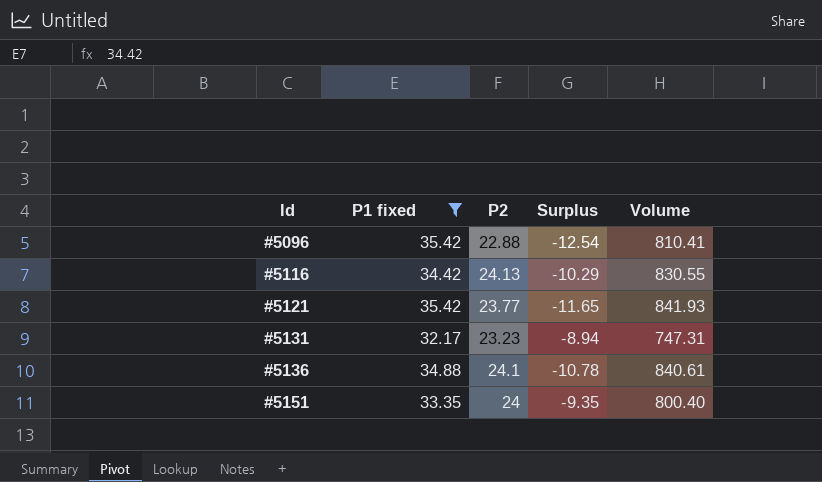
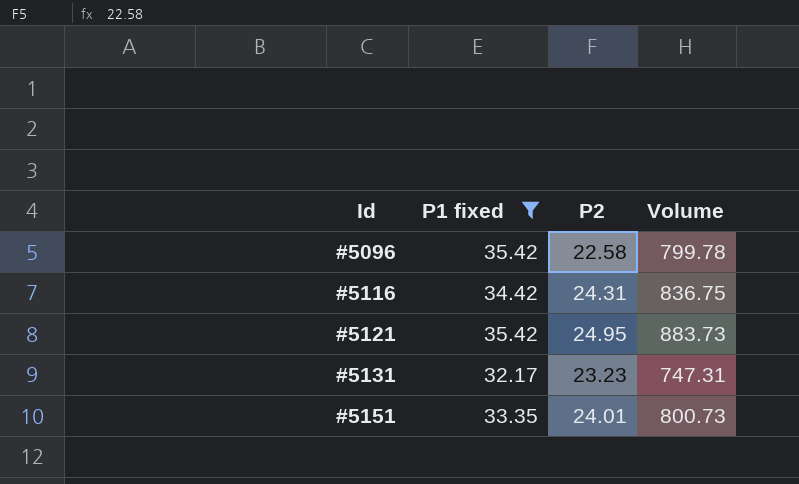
column Surplus | formula: [P2] - [P1 fixed] -> none
row #5136: 34.88 | 24.1 | -10.78 | 840.61 -> none
#5096 | P2: 22.88 -> 22.58
#5096 | Volume: 810.41 -> 799.78
#5116 | P2: 24.13 -> 24.31
#5116 | Volume: 830.55 -> 836.75
#5121 | P2: 23.77 -> 24.95
#5121 | Volume: 841.93 -> 883.73
#5151 | P2: 24 -> 24.01
#5151 | Volume: 800.40 -> 800.73

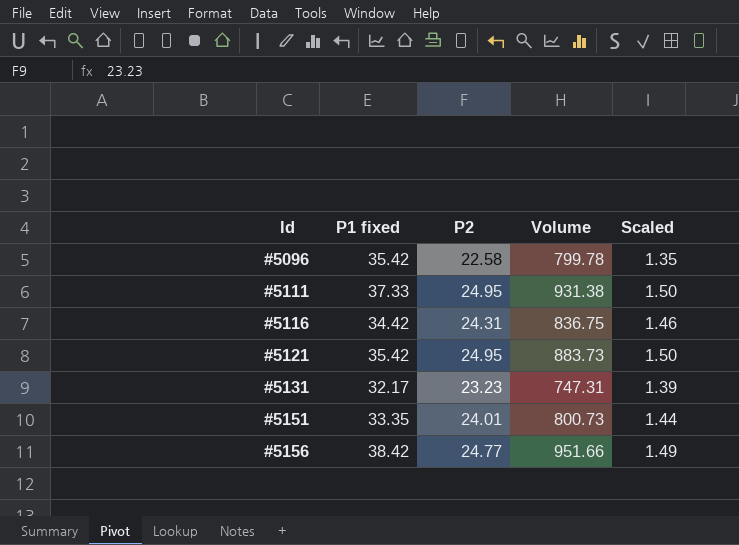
filter: P1 fixed <= 35.42 -> none
column Scaled | formula: none -> [P2] * 0.06

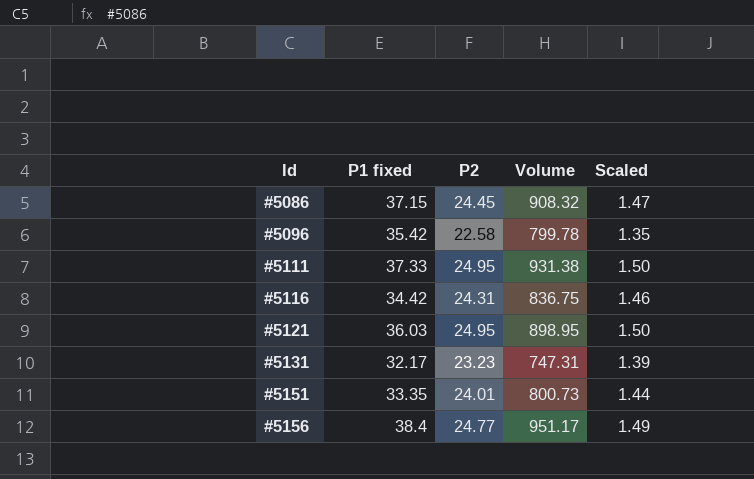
row #5086: none -> 37.15 | 24.45 | 908.32 | 1.47
#5121 | P1 fixed: 35.42 -> 36.03
#5121 | Volume: 883.73 -> 898.95
#5156 | P1 fixed: 38.42 -> 38.4
#5156 | Volume: 951.66 -> 951.17

